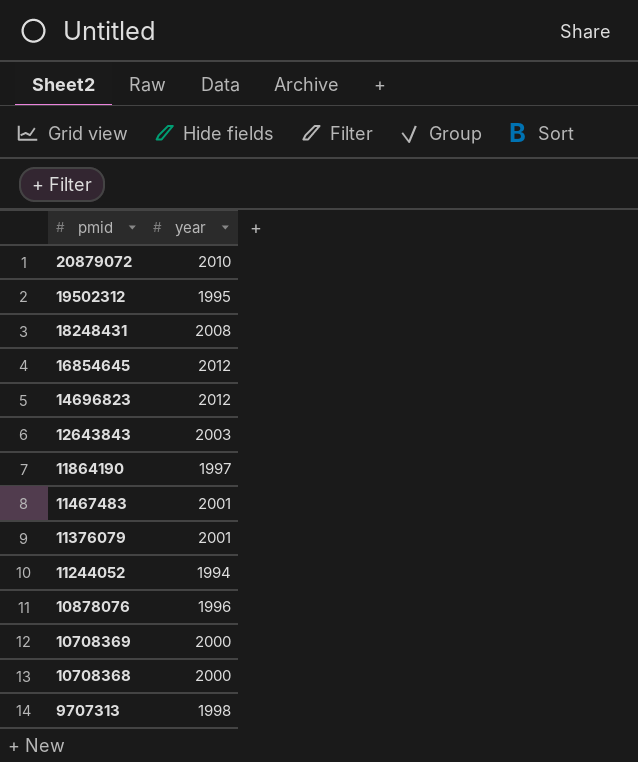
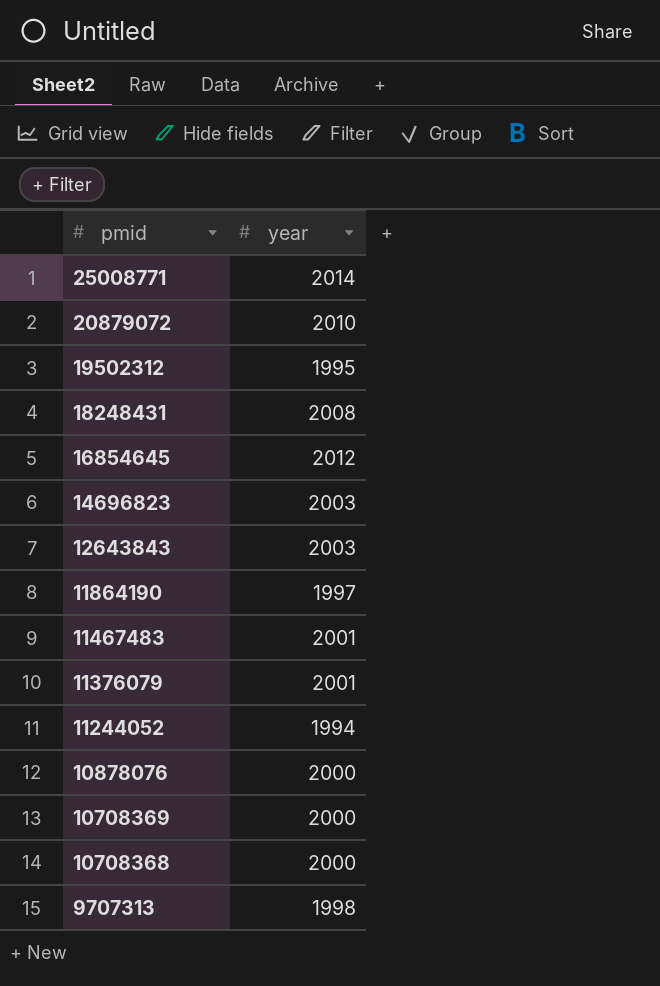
row 25008771: none -> 2014
14696823 | year: 2012 -> 2003
10878076 | year: 1996 -> 2000

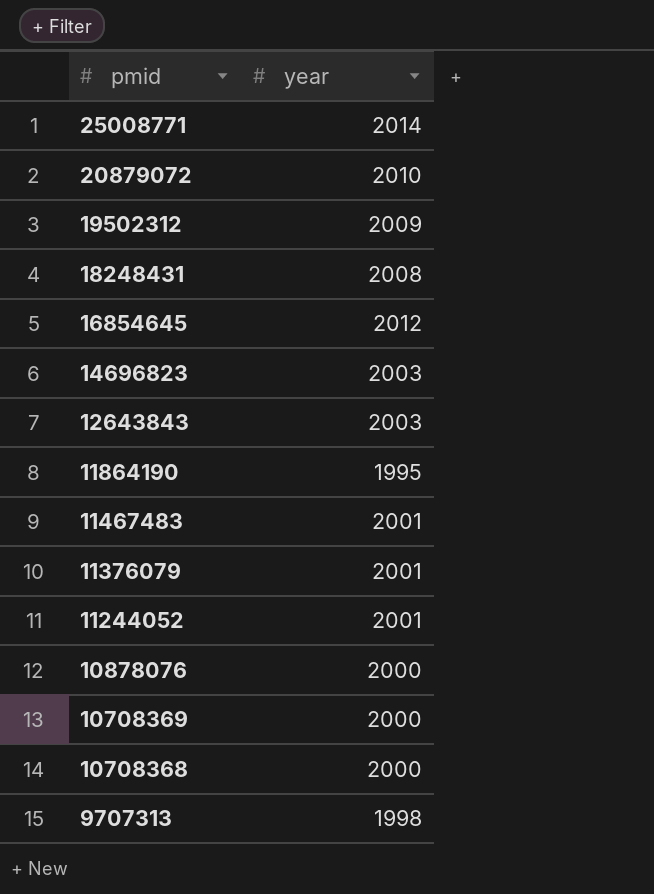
19502312 | year: 1995 -> 2009
11864190 | year: 1997 -> 1995
11244052 | year: 1994 -> 2001

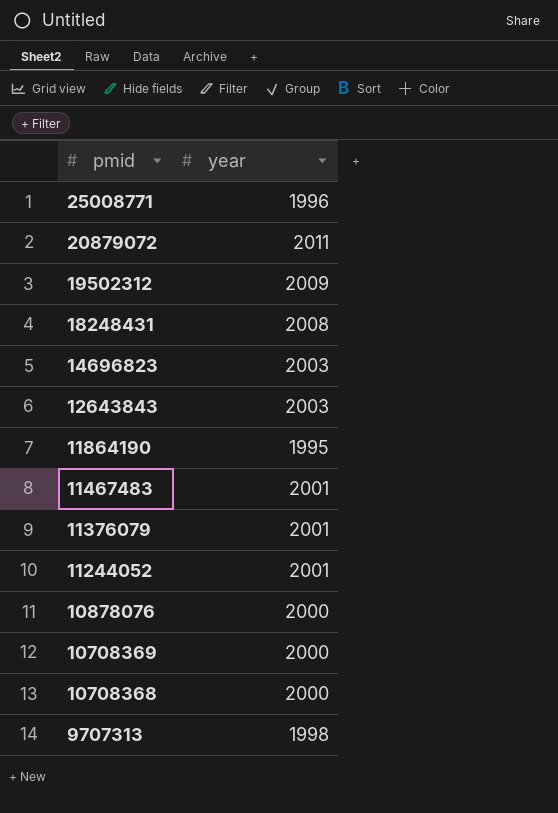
row 16854645: 2012 -> none
25008771 | year: 2014 -> 1996
20879072 | year: 2010 -> 2011

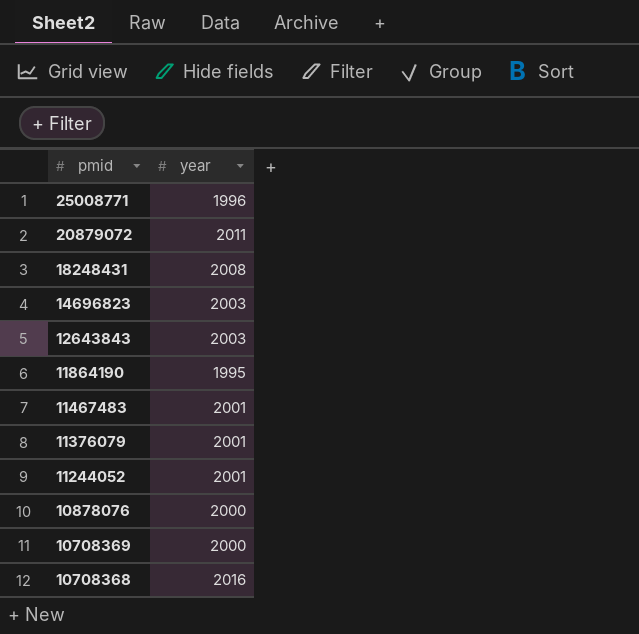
row 19502312: 2009 -> none
row 9707313: 1998 -> none
10708368 | year: 2000 -> 2016

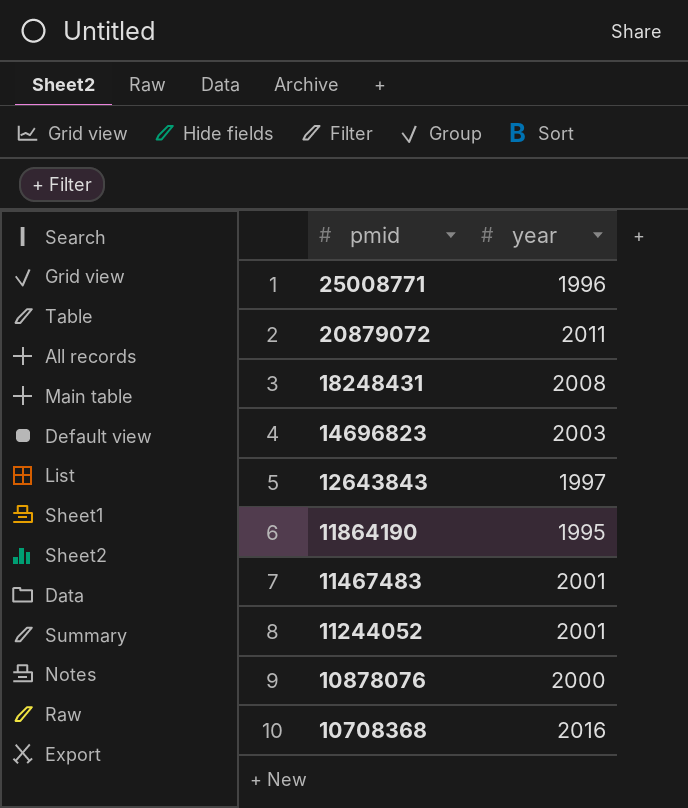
row 11376079: 2001 -> none
row 10708369: 2000 -> none
12643843 | year: 2003 -> 1997

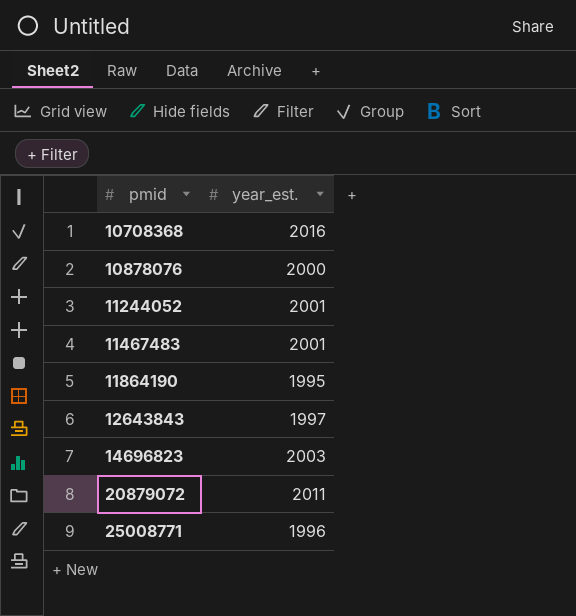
row order: pmid descending -> pmid ascending
column name: year -> year_est.
row 18248431: 2008 -> none

